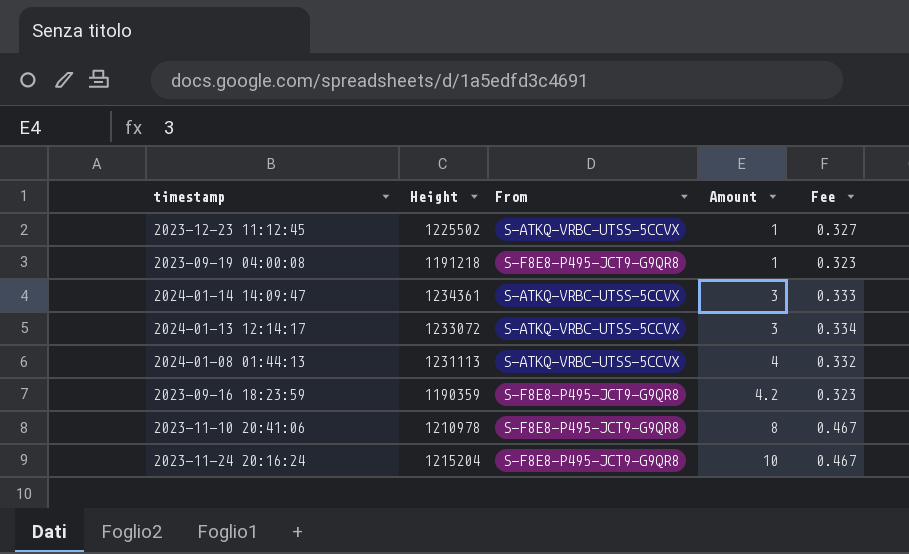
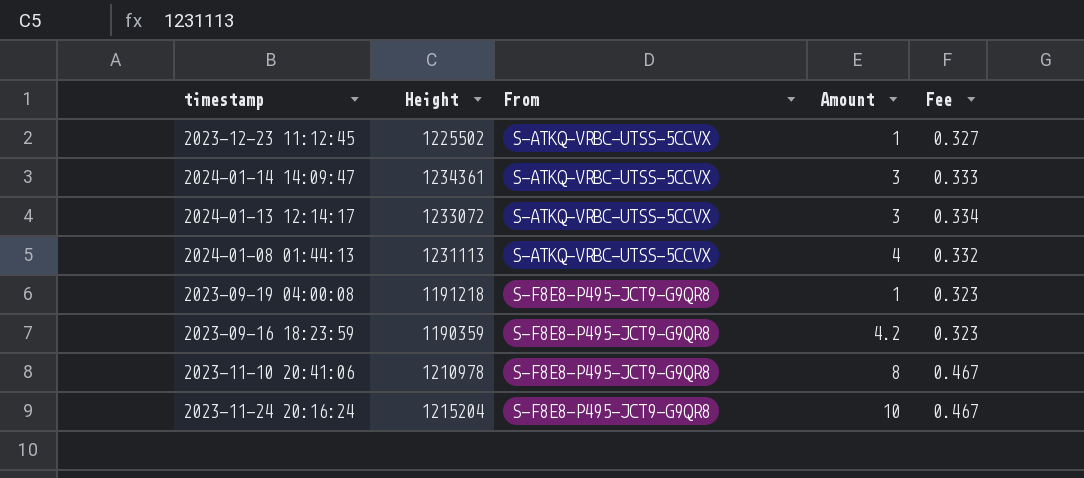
row order: Amount ascending -> From ascending

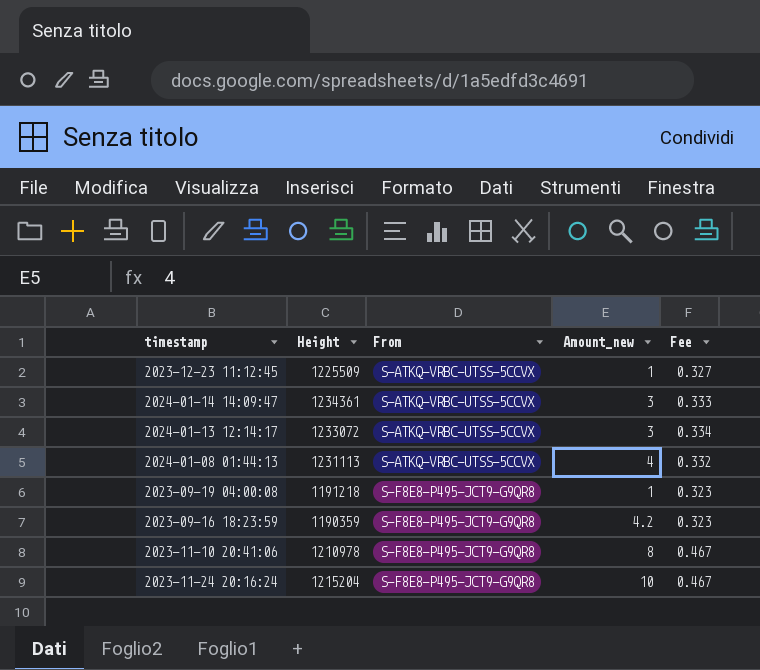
column name: Amount -> Amount_new
2023-12-23 11:12:45 | Height: 1225502 -> 1225509

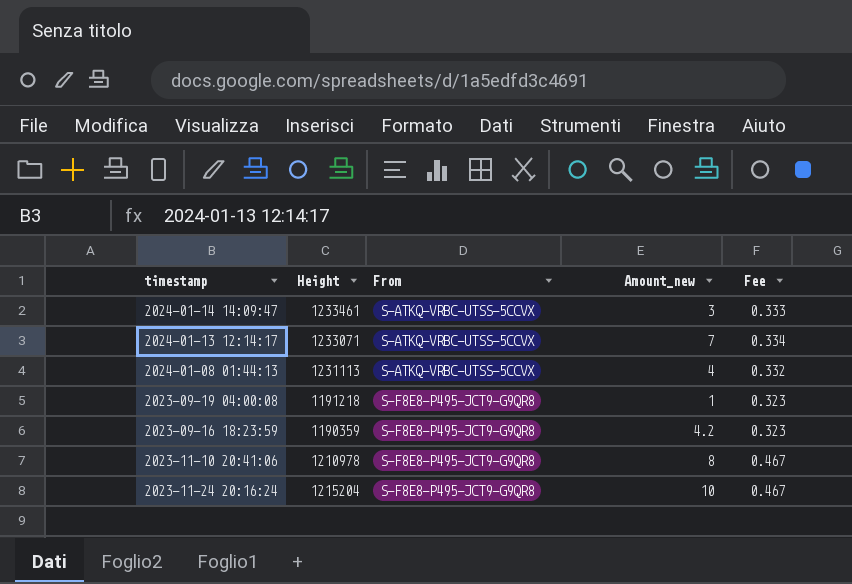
row 2023-12-23 11:12:45: 1225509 | S-ATKQ-VRBC-UTSS-5CCVX | 1 | 0.327 -> none
2024-01-14 14:09:47 | Height: 1234361 -> 1233461
2024-01-13 12:14:17 | Height: 1233072 -> 1233071
2024-01-13 12:14:17 | Amount_new: 3 -> 7

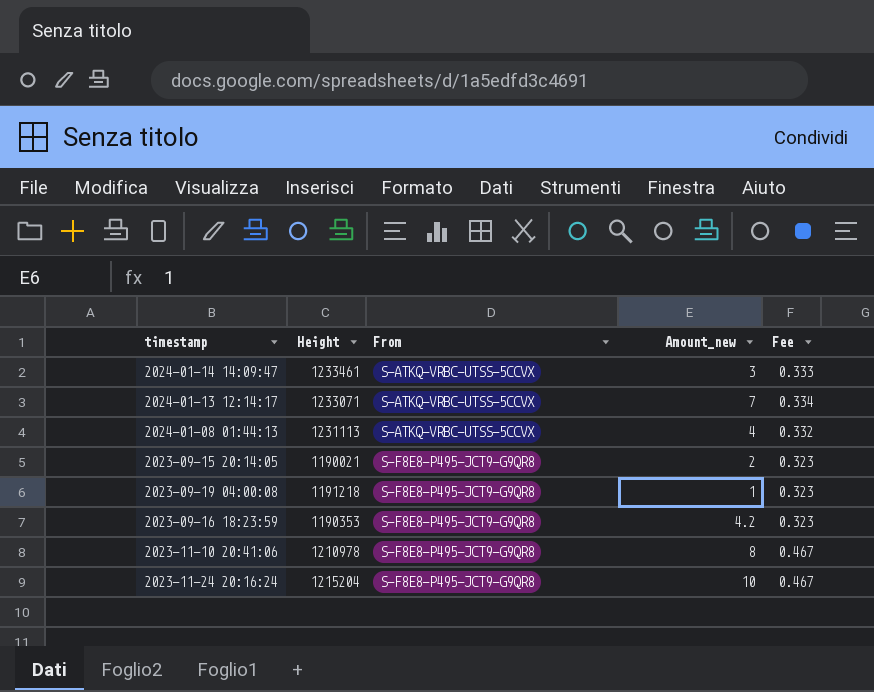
row 2023-09-15 20:14:05: none -> 1190021 | S-F8E8-P495-JCT9-G9QR8 | 2 | 0.323
2023-09-16 18:23:59 | Height: 1190359 -> 1190353

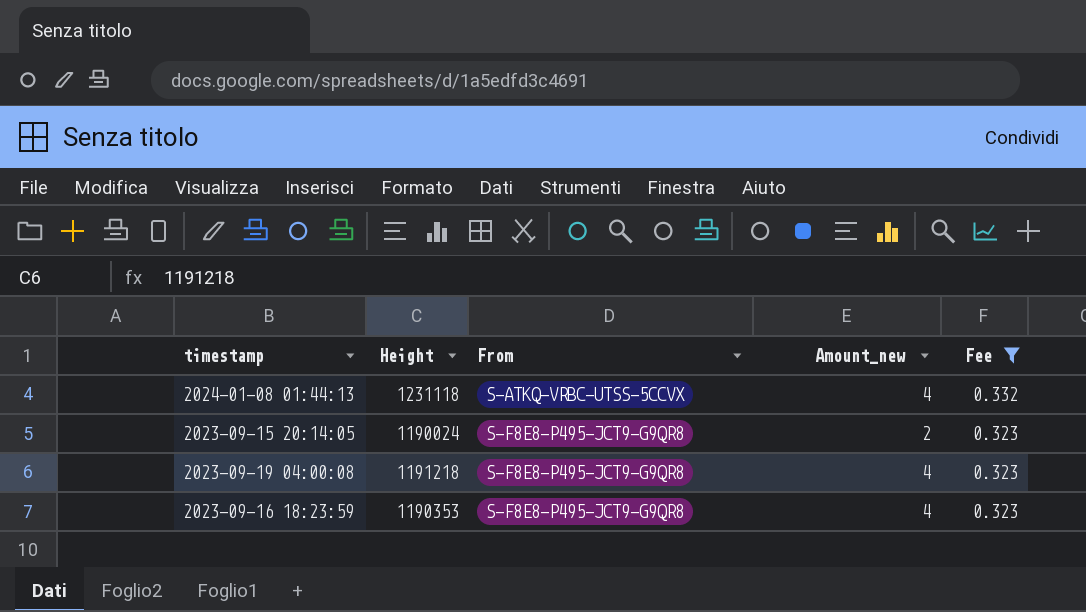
filter: none -> Fee <= 0.332
2024-01-08 01:44:13 | Height: 1231113 -> 1231118
2023-09-15 20:14:05 | Height: 1190021 -> 1190024
2023-09-19 04:00:08 | Amount_new: 1 -> 4
2023-09-16 18:23:59 | Amount_new: 4.2 -> 4

